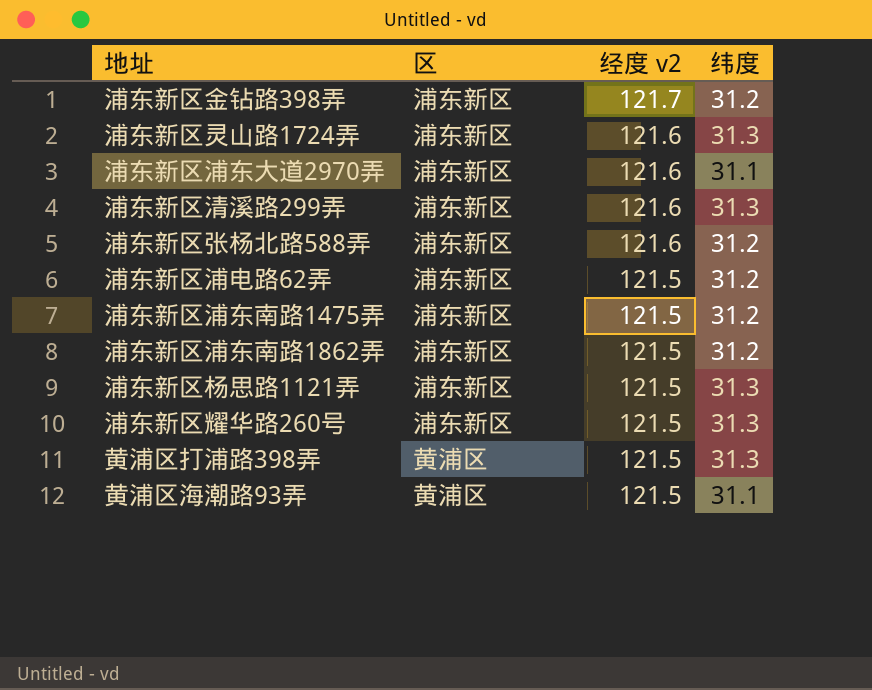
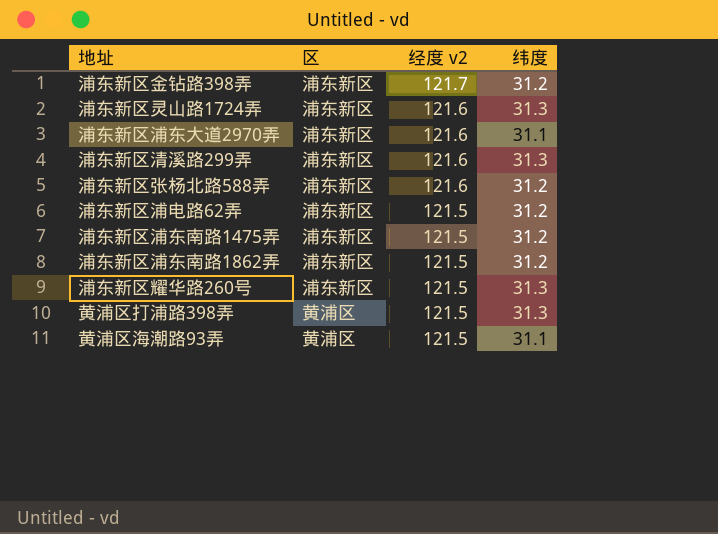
row 浦东新区杨思路1121弄: 浦东新区 | 121.5 | 31.3 -> none

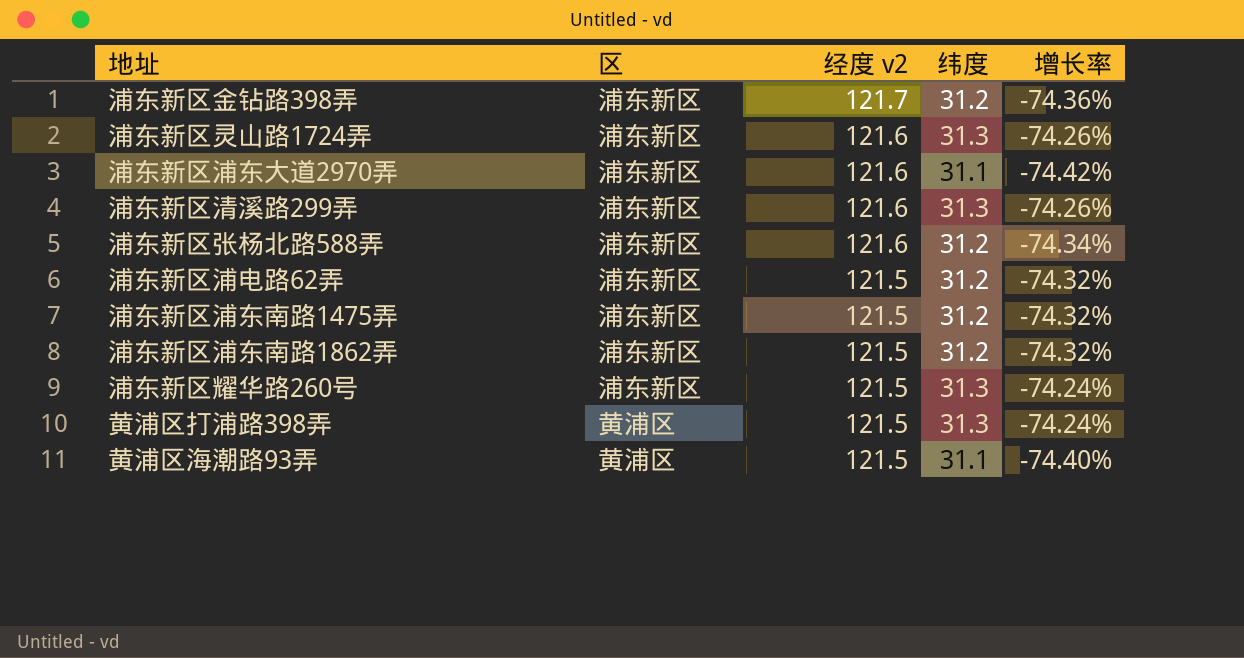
column 增长率 | formula: none -> ([纬度] - [经度 v2]) / [经度 v2]

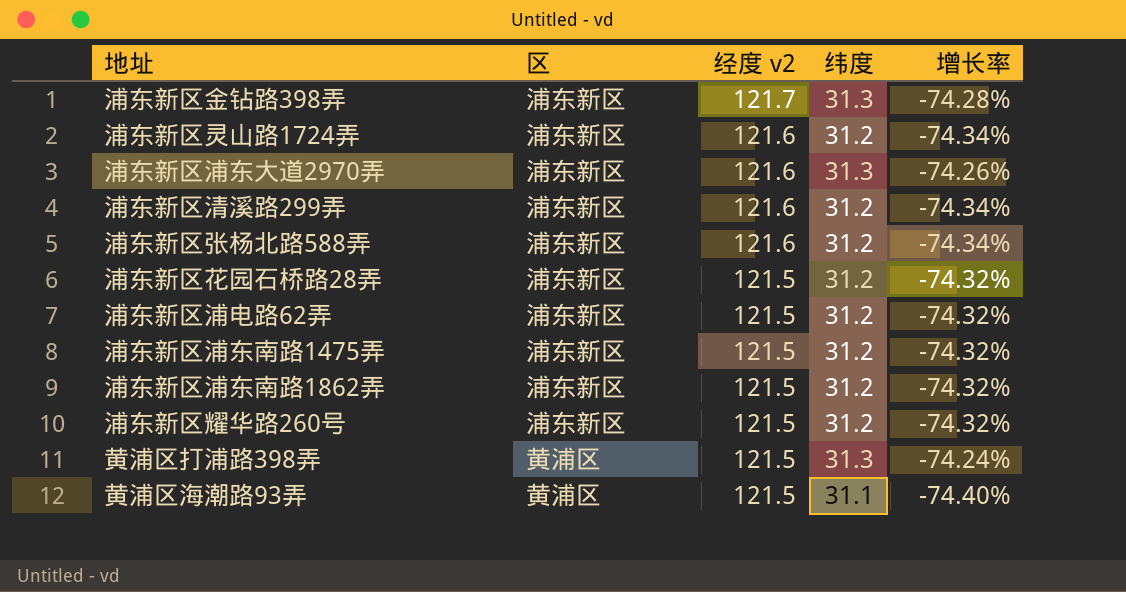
浦东新区金钻路398弄 | 纬度: 31.2 -> 31.3
浦东新区金钻路398弄 | 增长率: -74.36% -> -74.28%
浦东新区灵山路1724弄 | 纬度: 31.3 -> 31.2
浦东新区灵山路1724弄 | 增长率: -74.26% -> -74.34%
浦东新区浦东大道2970弄 | 纬度: 31.1 -> 31.3
浦东新区浦东大道2970弄 | 增长率: -74.42% -> -74.26%
浦东新区清溪路299弄 | 纬度: 31.3 -> 31.2
浦东新区清溪路299弄 | 增长率: -74.26% -> -74.34%
row 浦东新区花园石桥路28弄: none -> 浦东新区 | 121.5 | 31.2 | -74.32%
浦东新区耀华路260号 | 纬度: 31.3 -> 31.2
浦东新区耀华路260号 | 增长率: -74.24% -> -74.32%

